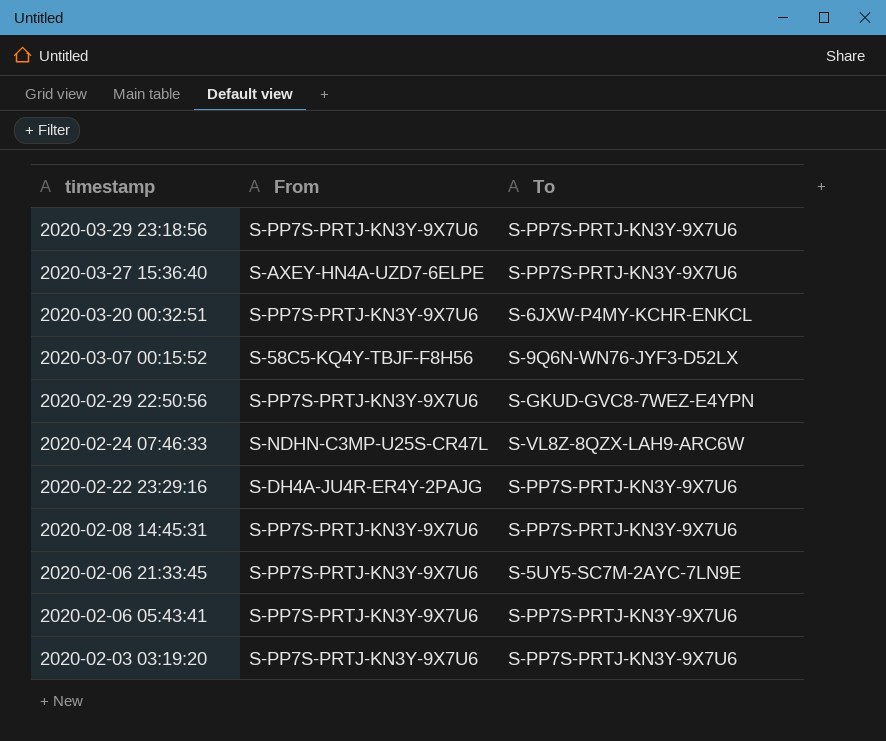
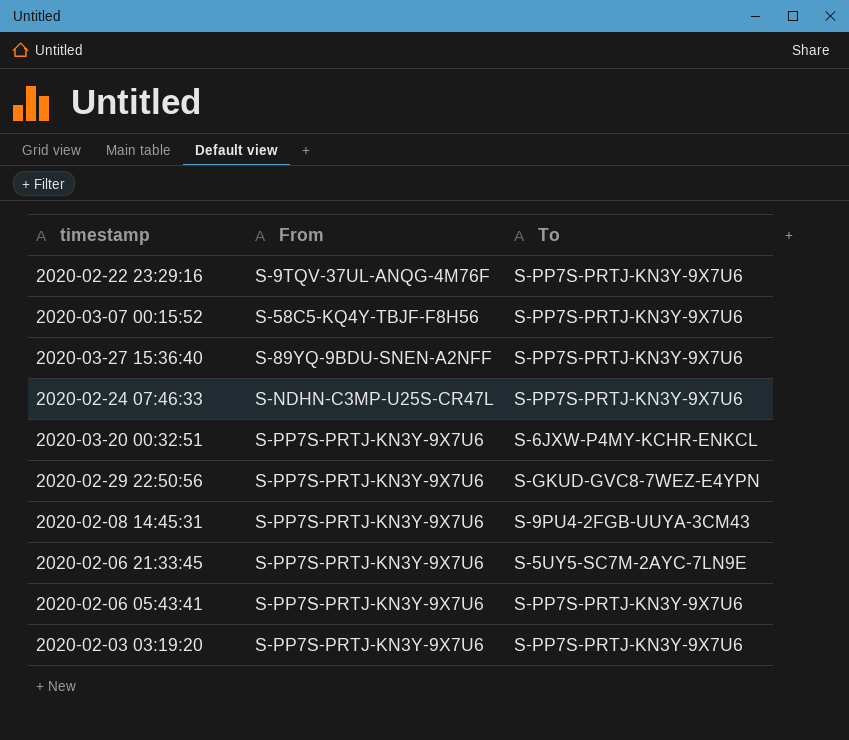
row order: timestamp descending -> From ascending
row 2020-03-29 23:18:56: S-PP7S-PRTJ-KN3Y-9X7U6 | S-PP7S-PRTJ-KN3Y-9X7U6 -> none
2020-02-22 23:29:16 | From: S-DH4A-JU4R-ER4Y-2PAJG -> S-9TQV-37UL-ANQG-4M76F
2020-03-07 00:15:52 | To: S-9Q6N-WN76-JYF3-D52LX -> S-PP7S-PRTJ-KN3Y-9X7U6
2020-03-27 15:36:40 | From: S-AXEY-HN4A-UZD7-6ELPE -> S-89YQ-9BDU-SNEN-A2NFF
2020-02-24 07:46:33 | To: S-VL8Z-8QZX-LAH9-ARC6W -> S-PP7S-PRTJ-KN3Y-9X7U6
2020-02-08 14:45:31 | To: S-PP7S-PRTJ-KN3Y-9X7U6 -> S-9PU4-2FGB-UUYA-3CM43

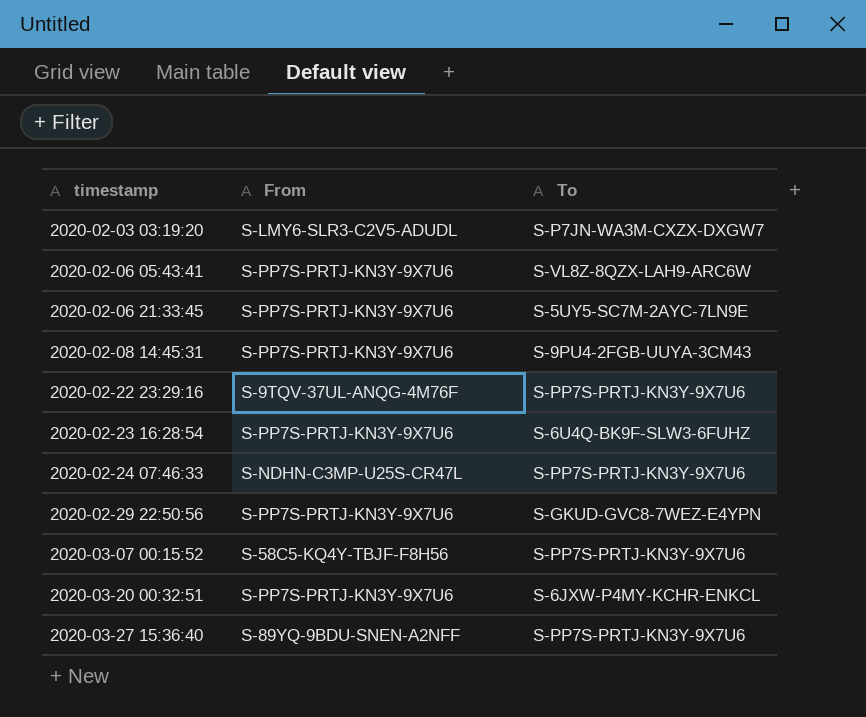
row order: From ascending -> timestamp ascending
2020-02-03 03:19:20 | From: S-PP7S-PRTJ-KN3Y-9X7U6 -> S-LMY6-SLR3-C2V5-ADUDL
2020-02-03 03:19:20 | To: S-PP7S-PRTJ-KN3Y-9X7U6 -> S-P7JN-WA3M-CXZX-DXGW7
2020-02-06 05:43:41 | To: S-PP7S-PRTJ-KN3Y-9X7U6 -> S-VL8Z-8QZX-LAH9-ARC6W
row 2020-02-23 16:28:54: none -> S-PP7S-PRTJ-KN3Y-9X7U6 | S-6U4Q-BK9F-SLW3-6FUHZ

